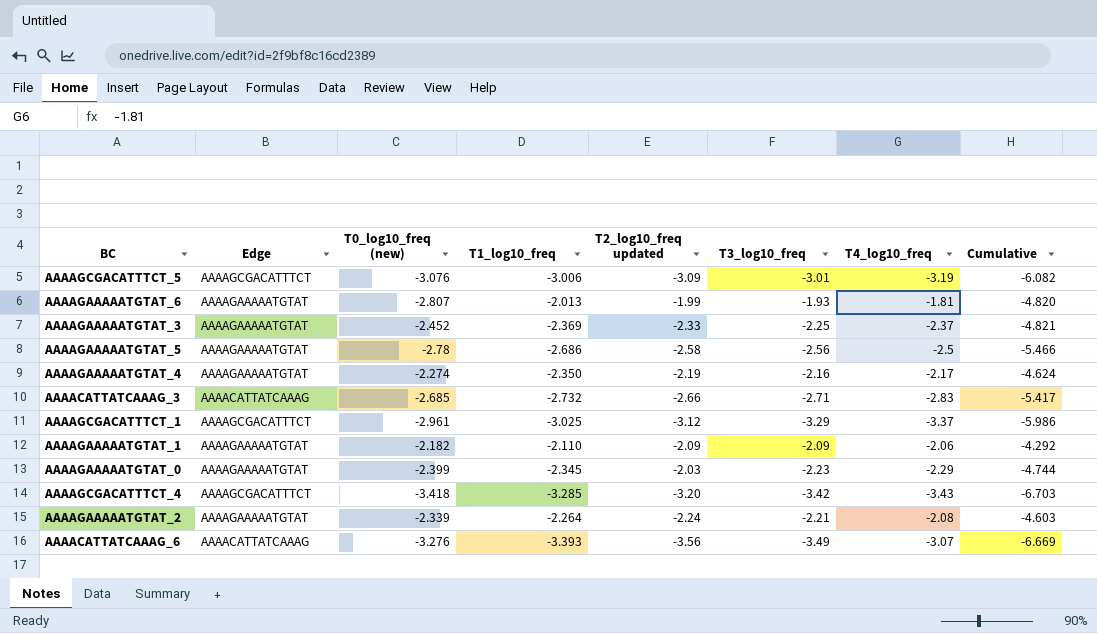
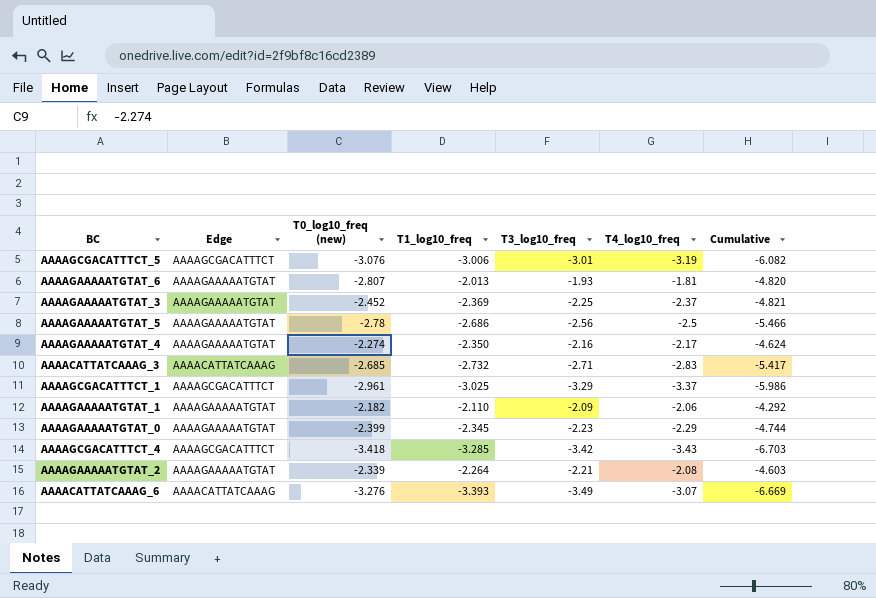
column T2_log10_freq updated | position: 5 -> none

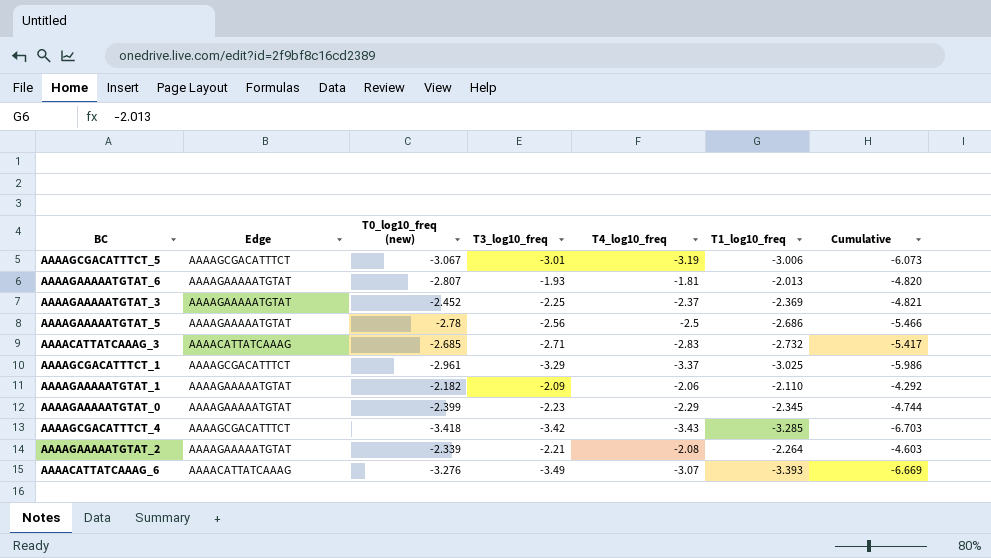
column T1_log10_freq | position: 4 -> 6
row AAAAGAAAAATGTAT_4: AAAAGAAAAATGTAT | -2.274 | -2.350 | -2.16 | -2.17 | -4.624 -> none
AAAAGCGACATTTCT_5 | T0_log10_freq (new): -3.076 -> -3.067
AAAAGCGACATTTCT_5 | Cumulative: -6.082 -> -6.073

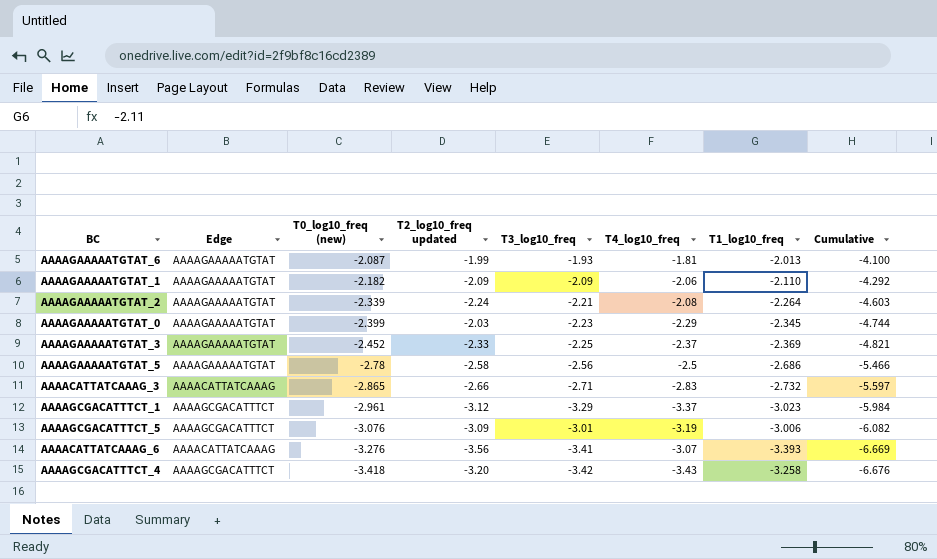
row order: none -> T0_log10_freq (new) descending
column T2_log10_freq updated | position: none -> 4
AAAAGAAAAATGTAT_6 | T0_log10_freq (new): -2.807 -> -2.087
AAAAGAAAAATGTAT_6 | Cumulative: -4.820 -> -4.100
AAAACATTATCAAAG_3 | T0_log10_freq (new): -2.685 -> -2.865
AAAACATTATCAAAG_3 | Cumulative: -5.417 -> -5.597
AAAAGCGACATTTCT_1 | T1_log10_freq: -3.025 -> -3.023
AAAAGCGACATTTCT_1 | Cumulative: -5.986 -> -5.984
AAAAGCGACATTTCT_5 | T0_log10_freq (new): -3.067 -> -3.076
AAAAGCGACATTTCT_5 | Cumulative: -6.073 -> -6.082
AAAACATTATCAAAG_6 | T3_log10_freq: -3.49 -> -3.41
AAAAGCGACATTTCT_4 | T1_log10_freq: -3.285 -> -3.258
AAAAGCGACATTTCT_4 | Cumulative: -6.703 -> -6.676

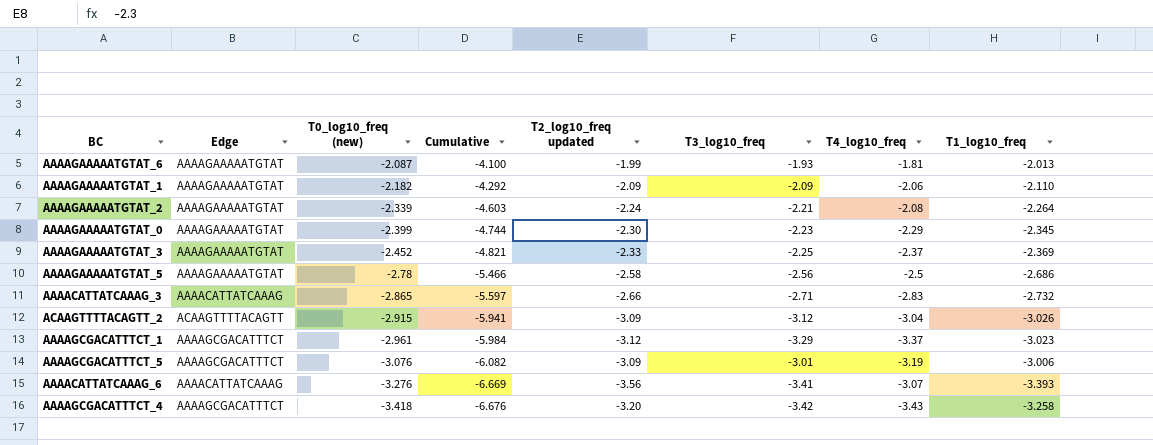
column Cumulative | position: 8 -> 4
AAAAGAAAAATGTAT_0 | T2_log10_freq updated: -2.03 -> -2.30
row ACAAGTTTTACAGTT_2: none -> ACAAGTTTTACAGTT | -2.915 | -5.941 | -3.09 | -3.12 | -3.04 | -3.026

